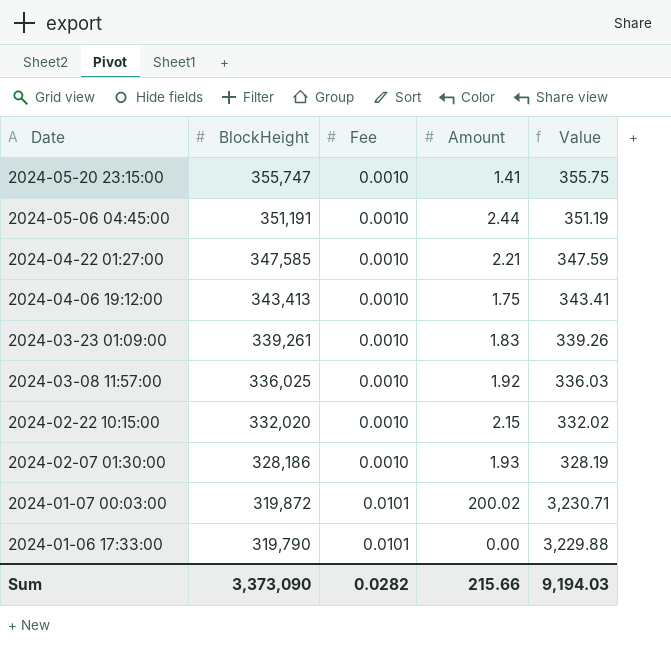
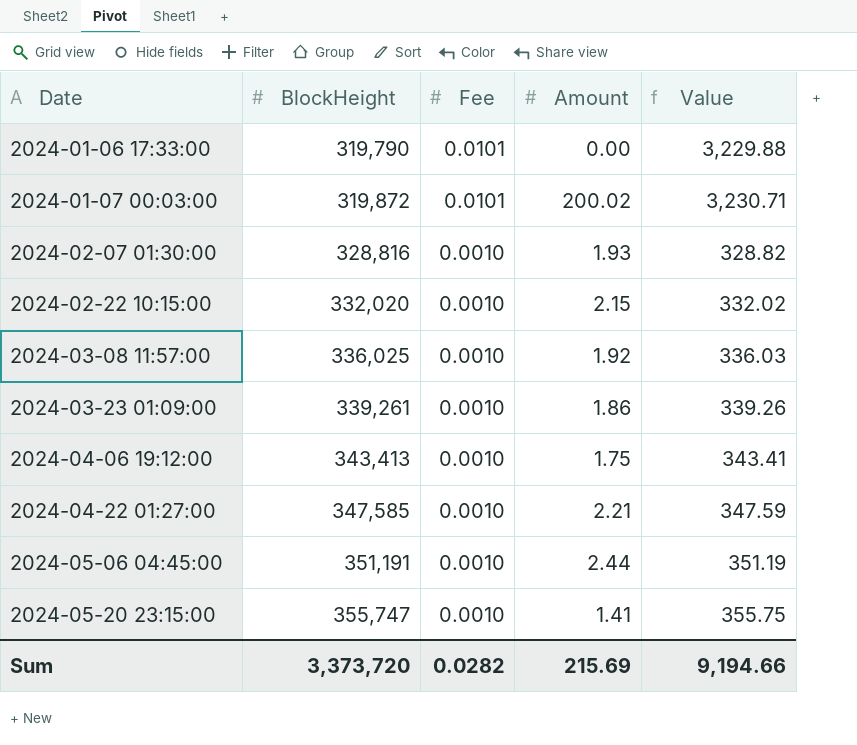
row order: Date descending -> Date ascending
2024-02-07 01:30:00 | BlockHeight: 328,186 -> 328,816
2024-02-07 01:30:00 | Value: 328.19 -> 328.82
2024-03-23 01:09:00 | Amount: 1.83 -> 1.86
Sum | BlockHeight: 3,373,090 -> 3,373,720
Sum | Amount: 215.66 -> 215.69
Sum | Value: 9,194.03 -> 9,194.66

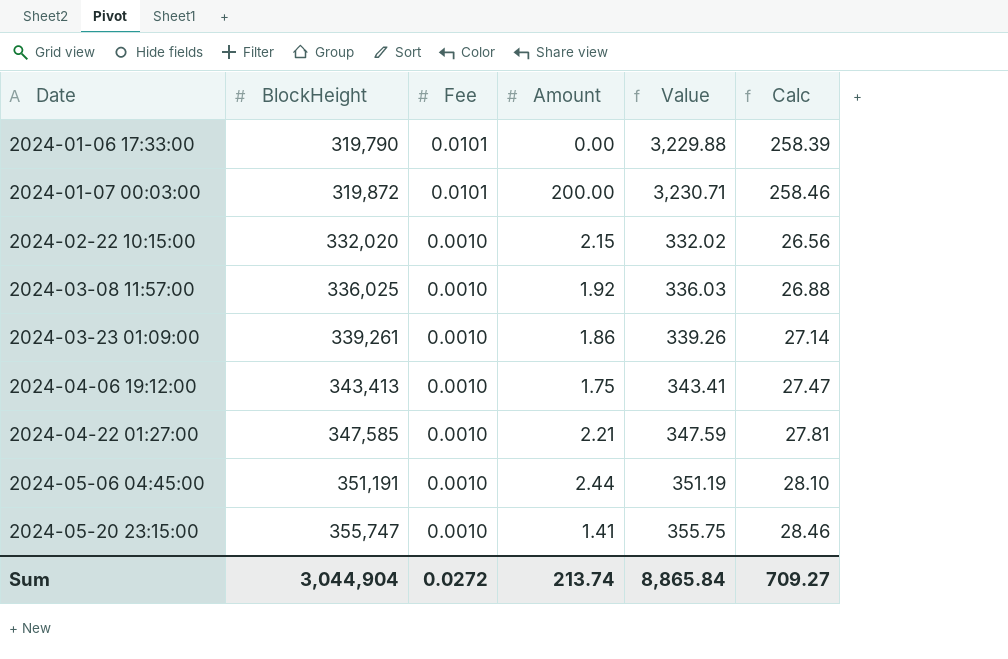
column Calc | formula: none -> [Value] * 0.08
row 2024-02-07 01:30:00: 328,816 | 0.0010 | 1.93 | 328.82 -> none
2024-01-07 00:03:00 | Amount: 200.02 -> 200.00
Sum | BlockHeight: 3,373,720 -> 3,044,904
Sum | Fee: 0.0282 -> 0.0272
Sum | Amount: 215.69 -> 213.74
Sum | Value: 9,194.66 -> 8,865.84

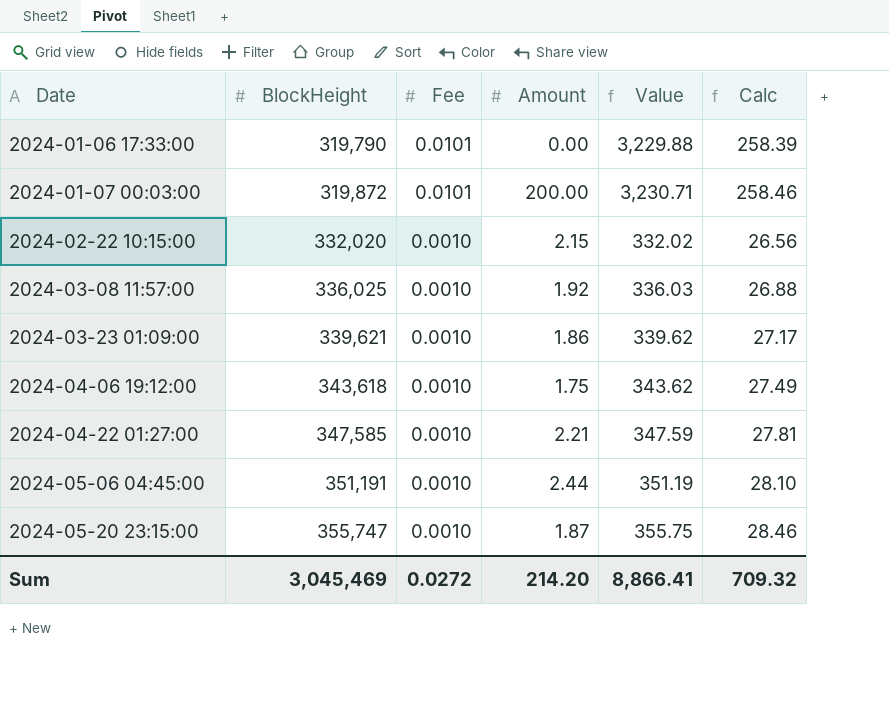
2024-03-23 01:09:00 | BlockHeight: 339,261 -> 339,621
2024-03-23 01:09:00 | Value: 339.26 -> 339.62
2024-03-23 01:09:00 | Calc: 27.14 -> 27.17
2024-04-06 19:12:00 | BlockHeight: 343,413 -> 343,618
2024-04-06 19:12:00 | Value: 343.41 -> 343.62
2024-04-06 19:12:00 | Calc: 27.47 -> 27.49
2024-05-20 23:15:00 | Amount: 1.41 -> 1.87
Sum | BlockHeight: 3,044,904 -> 3,045,469
Sum | Amount: 213.74 -> 214.20
Sum | Value: 8,865.84 -> 8,866.41
Sum | Calc: 709.27 -> 709.32

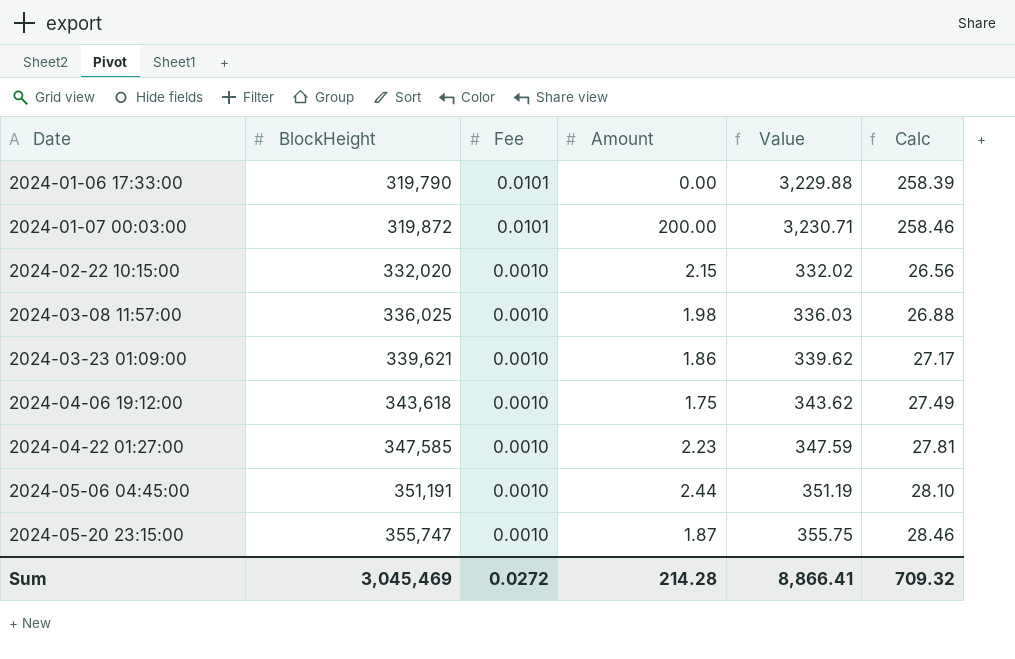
2024-03-08 11:57:00 | Amount: 1.92 -> 1.98
2024-04-22 01:27:00 | Amount: 2.21 -> 2.23
Sum | Amount: 214.20 -> 214.28

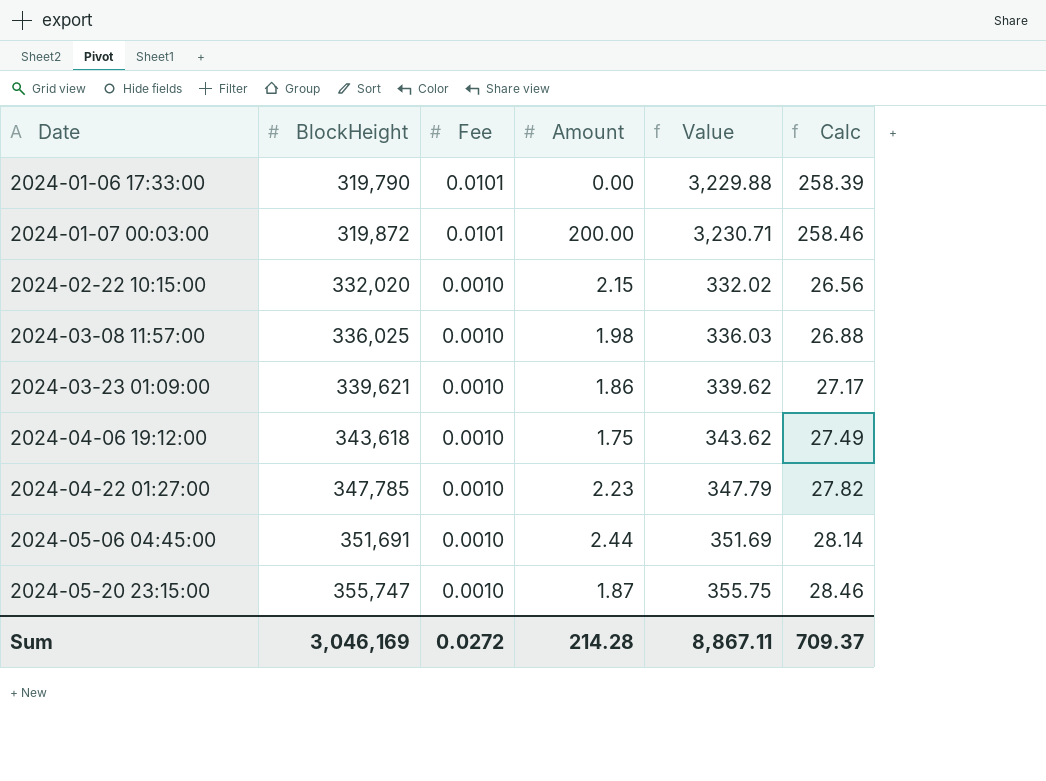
2024-04-22 01:27:00 | BlockHeight: 347,585 -> 347,785
2024-04-22 01:27:00 | Value: 347.59 -> 347.79
2024-04-22 01:27:00 | Calc: 27.81 -> 27.82
2024-05-06 04:45:00 | BlockHeight: 351,191 -> 351,691
2024-05-06 04:45:00 | Value: 351.19 -> 351.69
2024-05-06 04:45:00 | Calc: 28.10 -> 28.14
Sum | BlockHeight: 3,045,469 -> 3,046,169
Sum | Value: 8,866.41 -> 8,867.11
Sum | Calc: 709.32 -> 709.37

